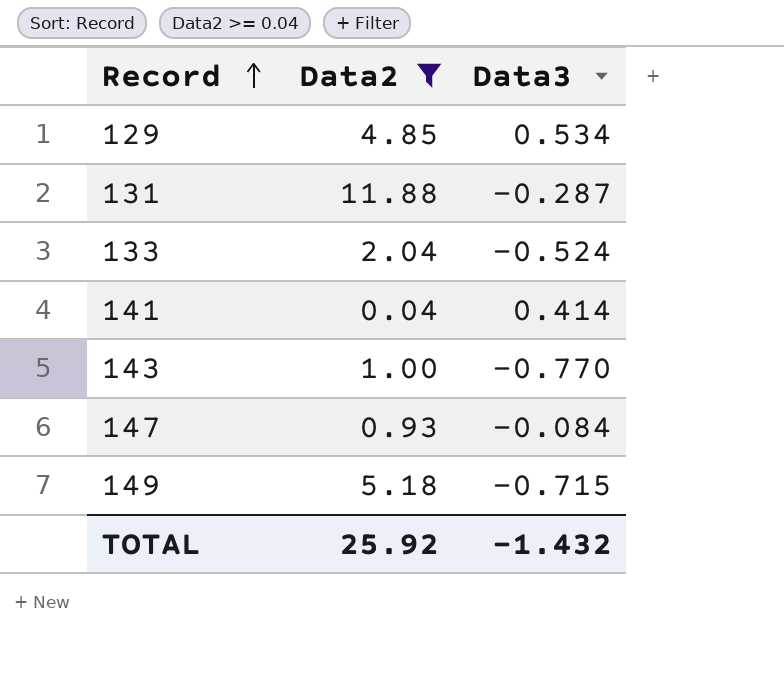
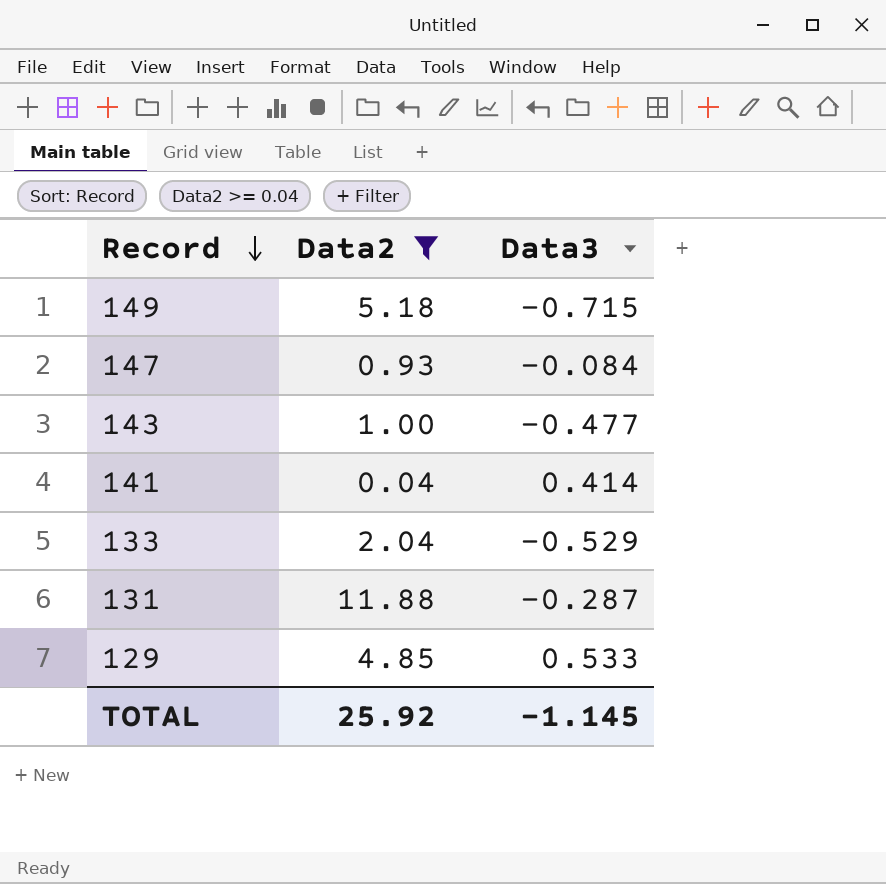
row order: Record ascending -> Record descending
143 | Data3: -0.770 -> -0.477
133 | Data3: -0.524 -> -0.529
129 | Data3: 0.534 -> 0.533
TOTAL | Data3: -1.432 -> -1.145

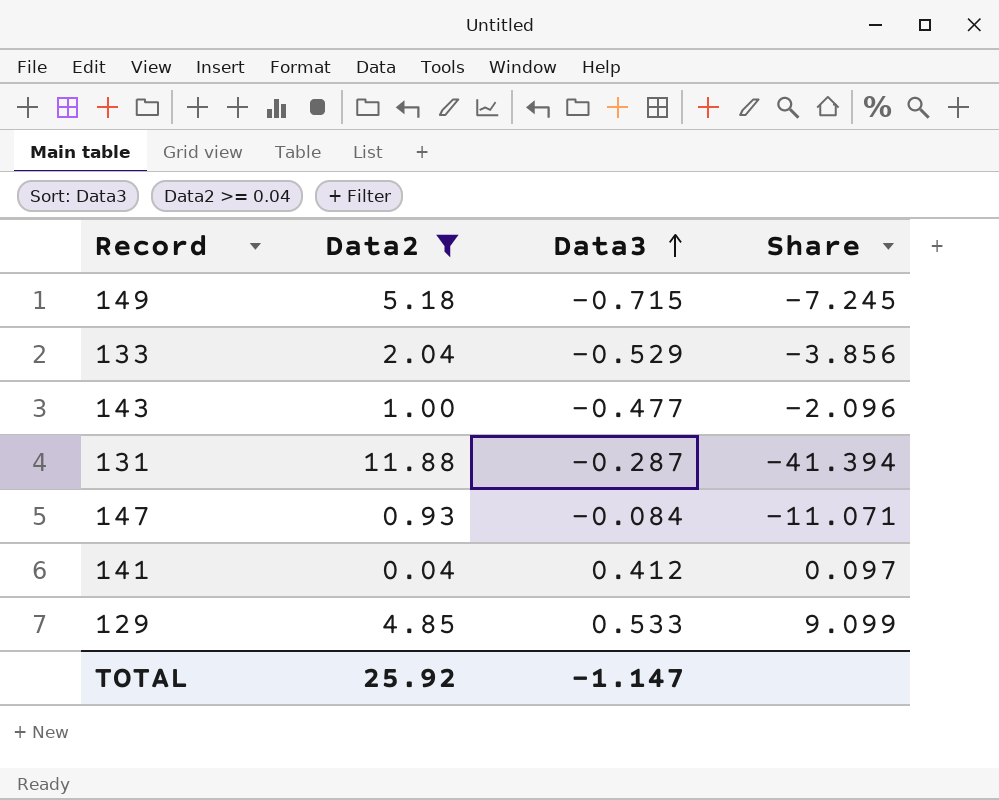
row order: Record descending -> Data3 ascending
column Share | formula: none -> [Data2] / [Data3]
141 | Data3: 0.414 -> 0.412
TOTAL | Data3: -1.145 -> -1.147

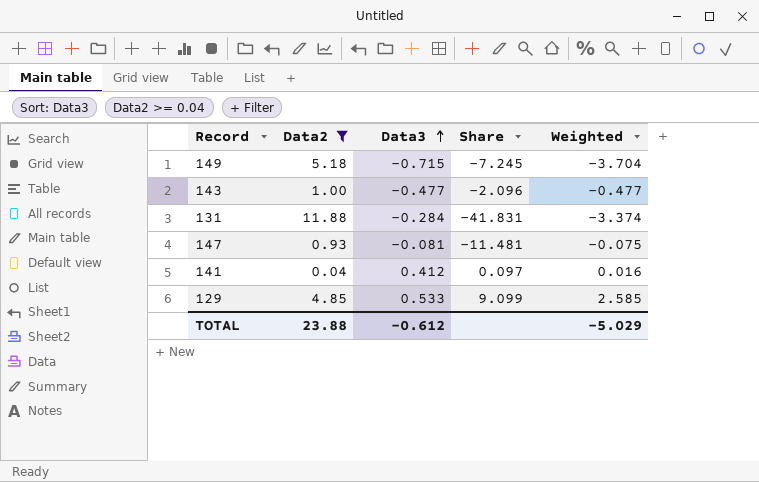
column Weighted | formula: none -> [Data2] * [Data3]
row 133: 2.04 | -0.529 | -3.856 -> none
131 | Data3: -0.287 -> -0.284
131 | Share: -41.394 -> -41.831
147 | Data3: -0.084 -> -0.081
147 | Share: -11.071 -> -11.481
TOTAL | Data2: 25.92 -> 23.88
TOTAL | Data3: -1.147 -> -0.612

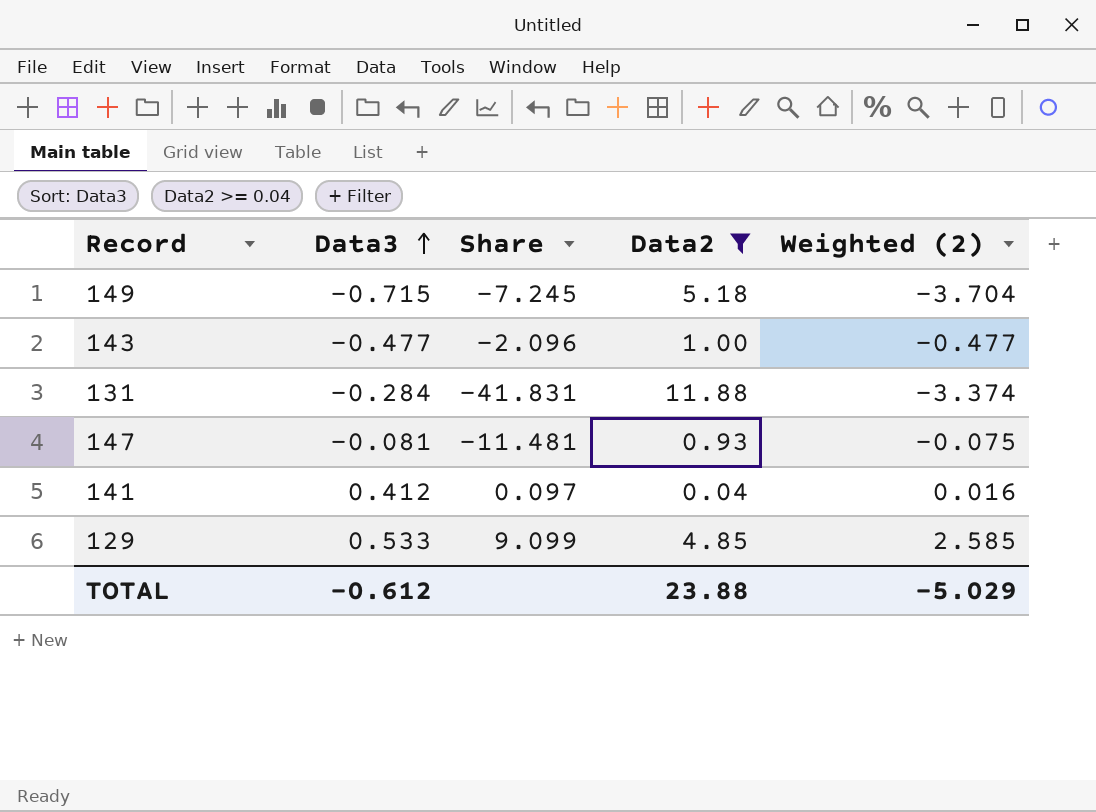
column Data2 | position: 2 -> 4
column name: Weighted -> Weighted (2)

